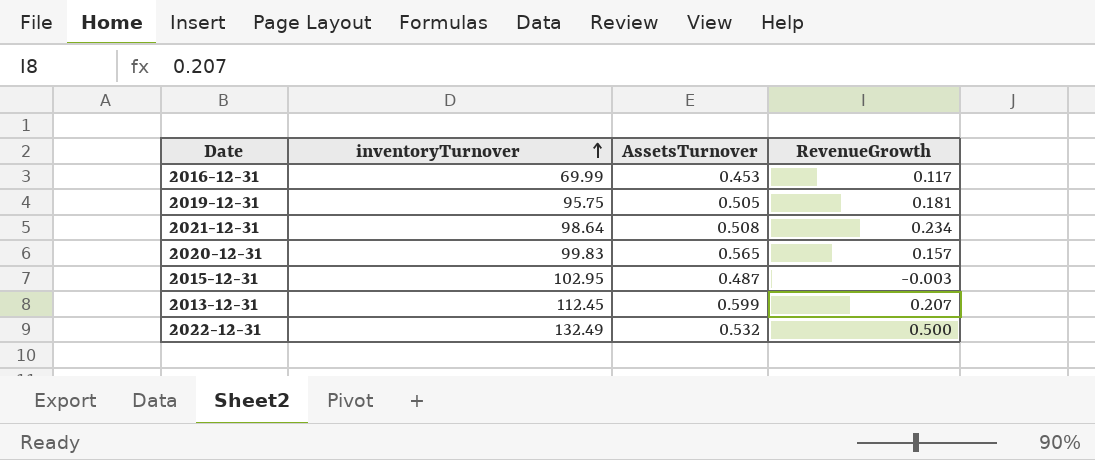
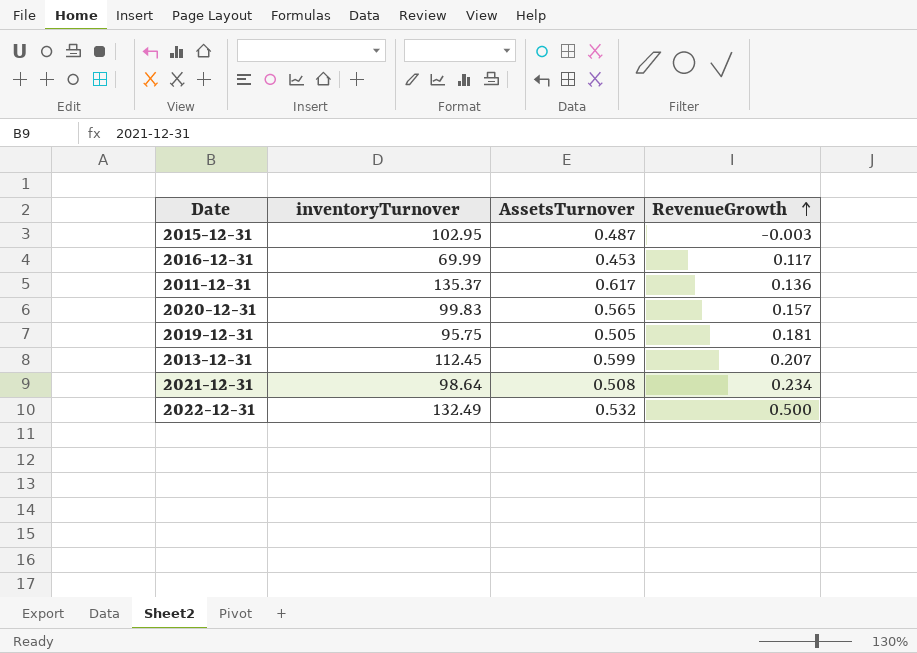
row order: inventoryTurnover ascending -> RevenueGrowth ascending
row 2011-12-31: none -> 135.37 | 0.617 | 0.136

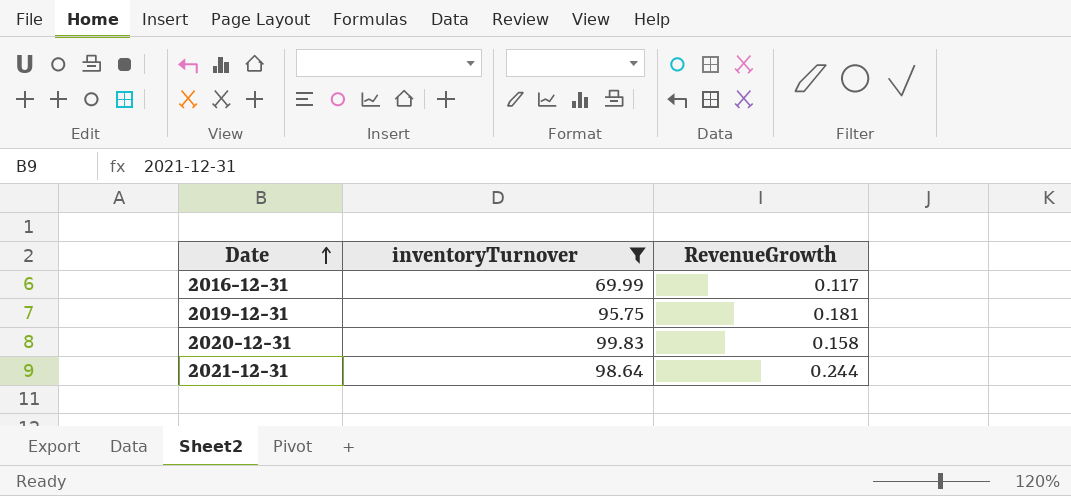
filter: none -> inventoryTurnover <= 99.83
row order: RevenueGrowth ascending -> Date ascending
column AssetsTurnover | position: 3 -> none
2020-12-31 | RevenueGrowth: 0.157 -> 0.158
2021-12-31 | RevenueGrowth: 0.234 -> 0.244

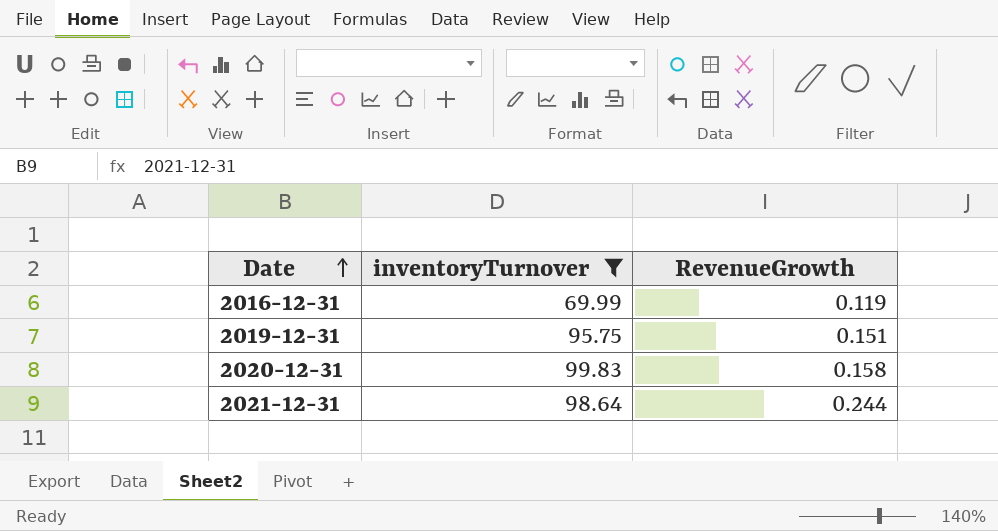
2016-12-31 | RevenueGrowth: 0.117 -> 0.119
2019-12-31 | RevenueGrowth: 0.181 -> 0.151

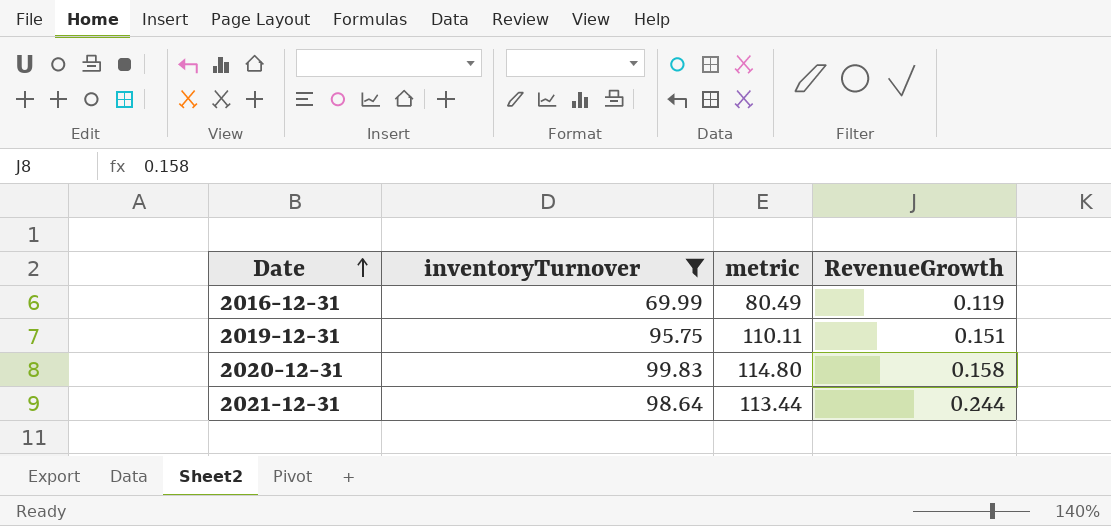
column metric | formula: none -> [inventoryTurnover] * 1.15

